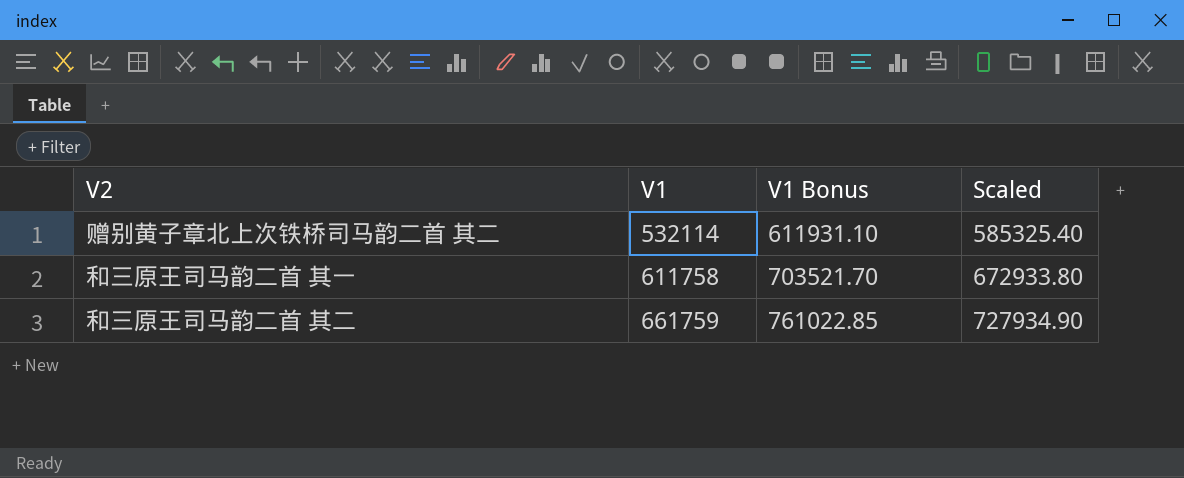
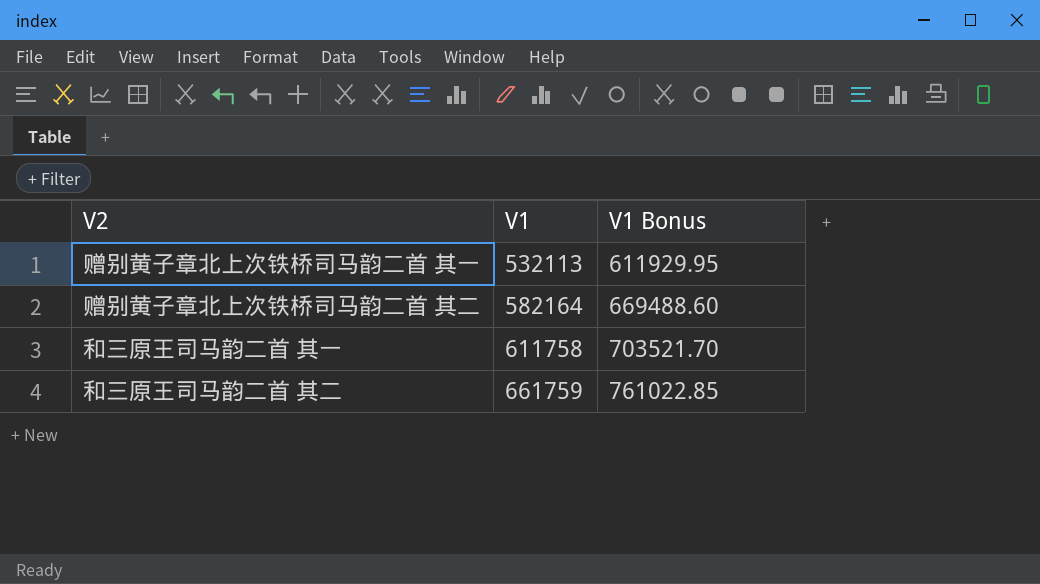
column Scaled | formula: [V1] * 1.1 -> none
row 赠别黄子章北上次铁桥司马韵二首 其一: none -> 532113 | 611929.95
赠别黄子章北上次铁桥司马韵二首 其二 | V1: 532114 -> 582164
赠别黄子章北上次铁桥司马韵二首 其二 | V1 Bonus: 611931.10 -> 669488.60

